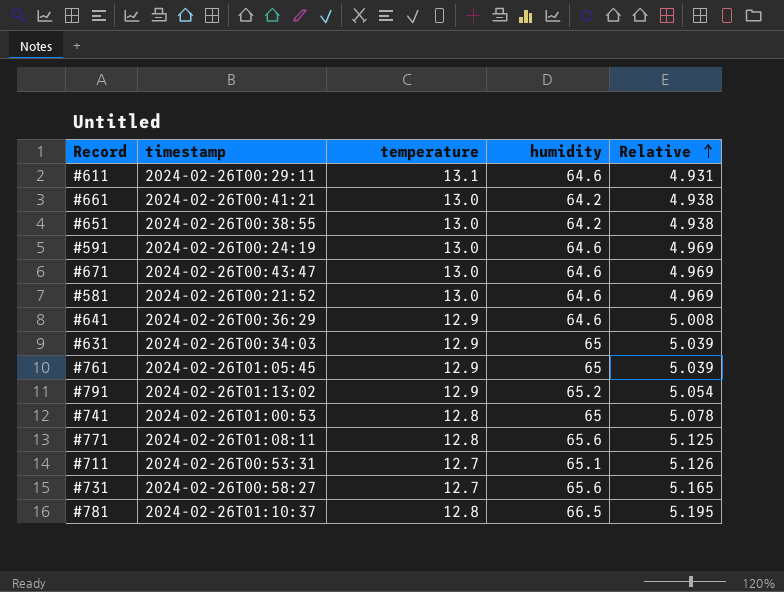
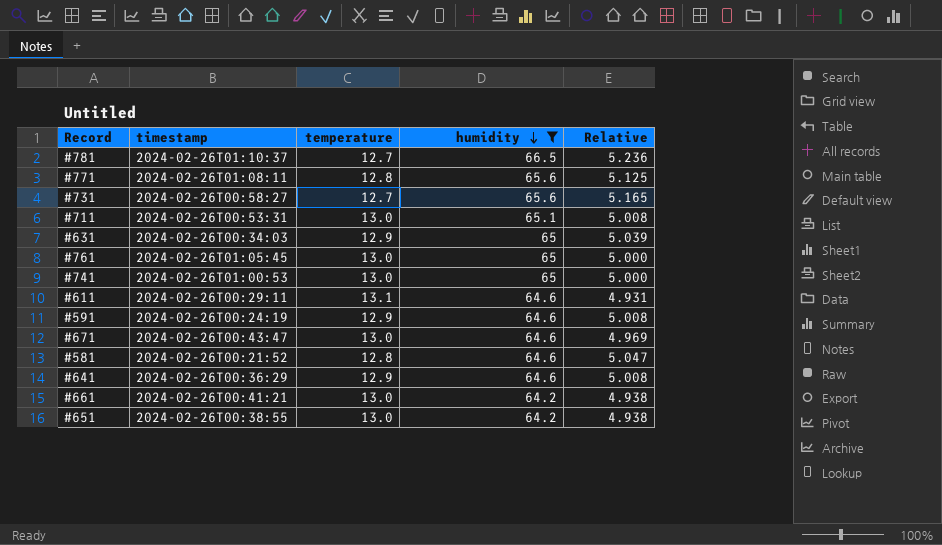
filter: none -> humidity != 65.2
row order: Relative ascending -> humidity descending
#781 | temperature: 12.8 -> 12.7
#781 | Relative: 5.195 -> 5.236
#711 | temperature: 12.7 -> 13.0
#711 | Relative: 5.126 -> 5.008
#761 | temperature: 12.9 -> 13.0
#761 | Relative: 5.039 -> 5.000
#741 | temperature: 12.8 -> 13.0
#741 | Relative: 5.078 -> 5.000
#591 | temperature: 13.0 -> 12.9
#591 | Relative: 4.969 -> 5.008
#581 | temperature: 13.0 -> 12.8
#581 | Relative: 4.969 -> 5.047

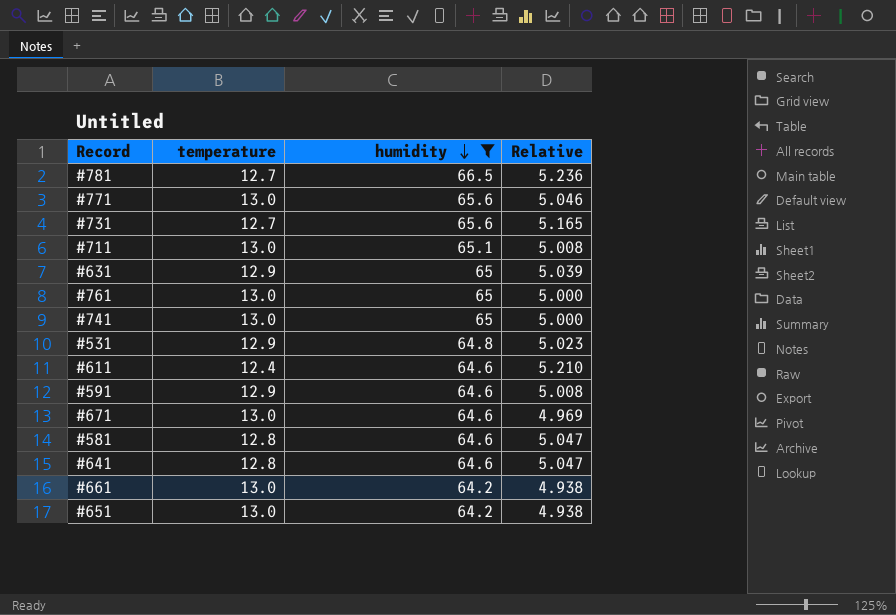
column timestamp | position: 2 -> none
#771 | temperature: 12.8 -> 13.0
#771 | Relative: 5.125 -> 5.046
row #531: none -> 12.9 | 64.8 | 5.023
#611 | temperature: 13.1 -> 12.4
#611 | Relative: 4.931 -> 5.210
#641 | temperature: 12.9 -> 12.8
#641 | Relative: 5.008 -> 5.047

